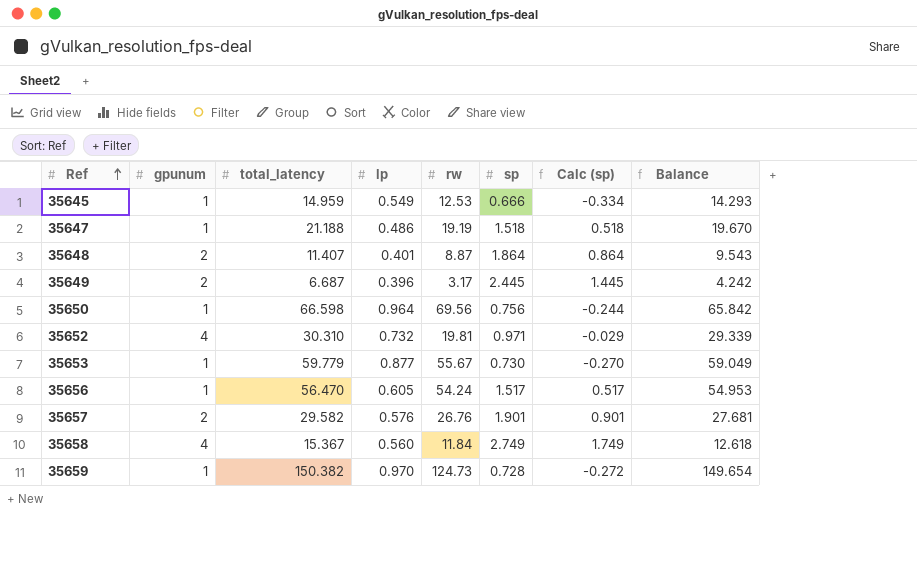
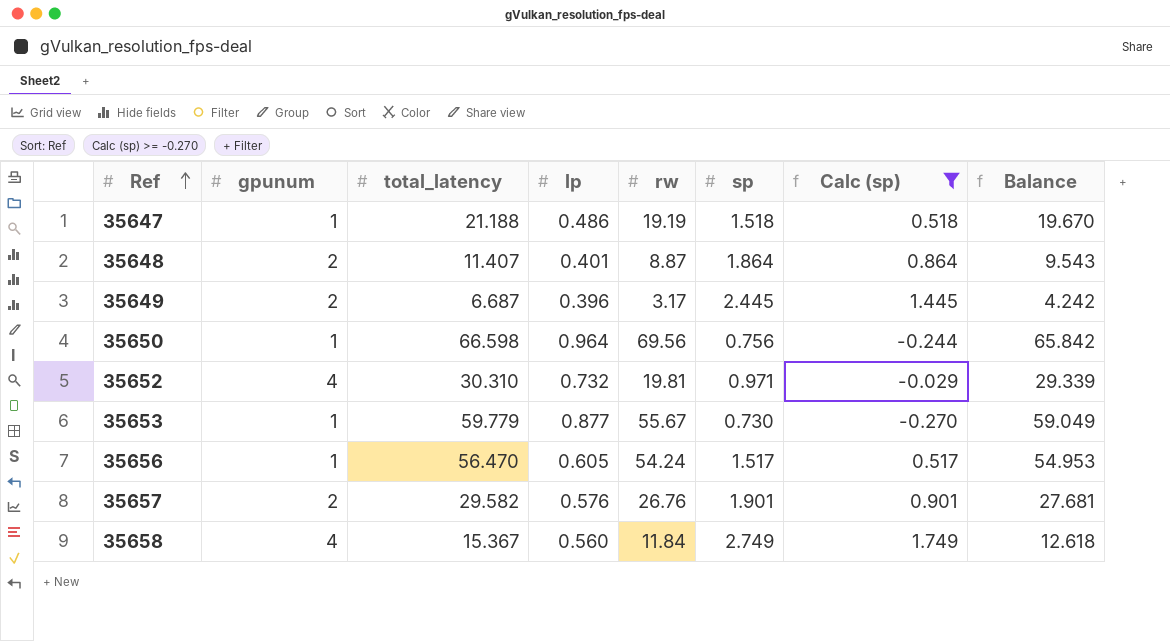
filter: none -> Calc (sp) >= -0.270

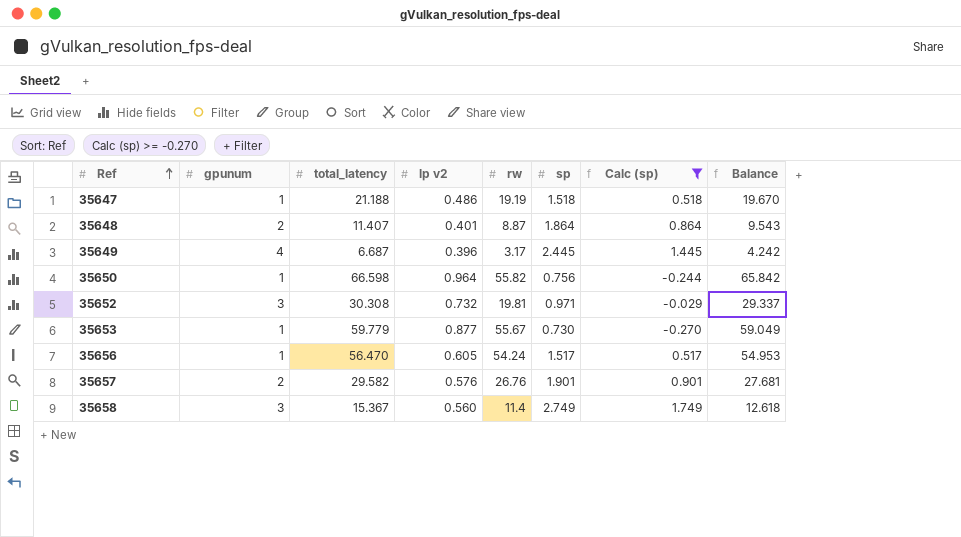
column name: lp -> lp v2
35649 | gpunum: 2 -> 4
35650 | rw: 69.56 -> 55.82
35652 | gpunum: 4 -> 3
35652 | total_latency: 30.310 -> 30.308
35652 | Balance: 29.339 -> 29.337
35658 | gpunum: 4 -> 3
35658 | rw: 11.84 -> 11.4

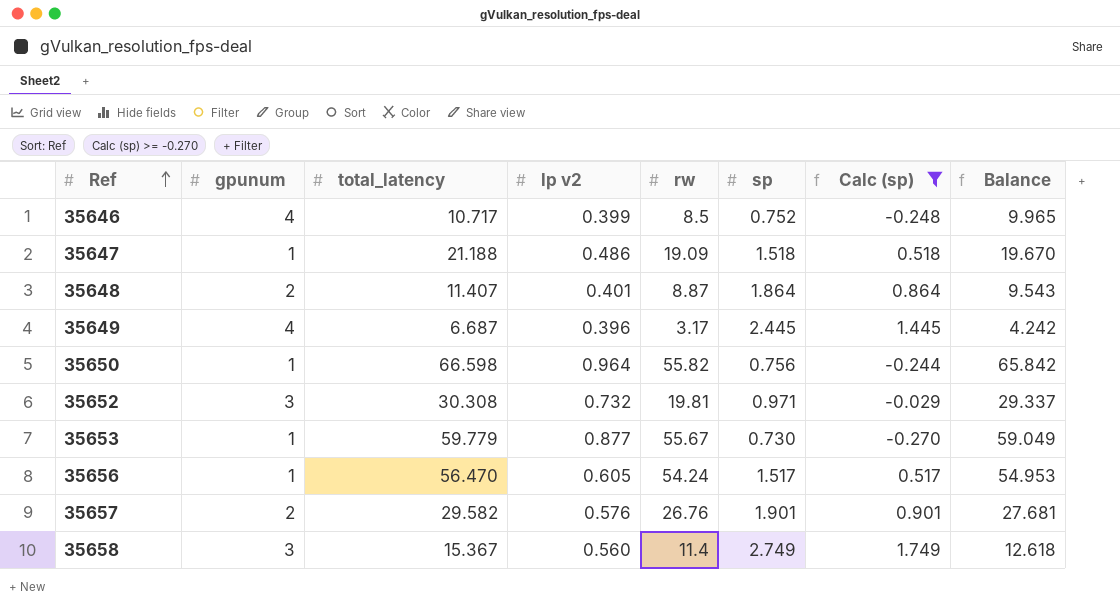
row 35646: none -> 4 | 10.717 | 0.399 | 8.5 | 0.752 | -0.248 | 9.965
35647 | rw: 19.19 -> 19.09

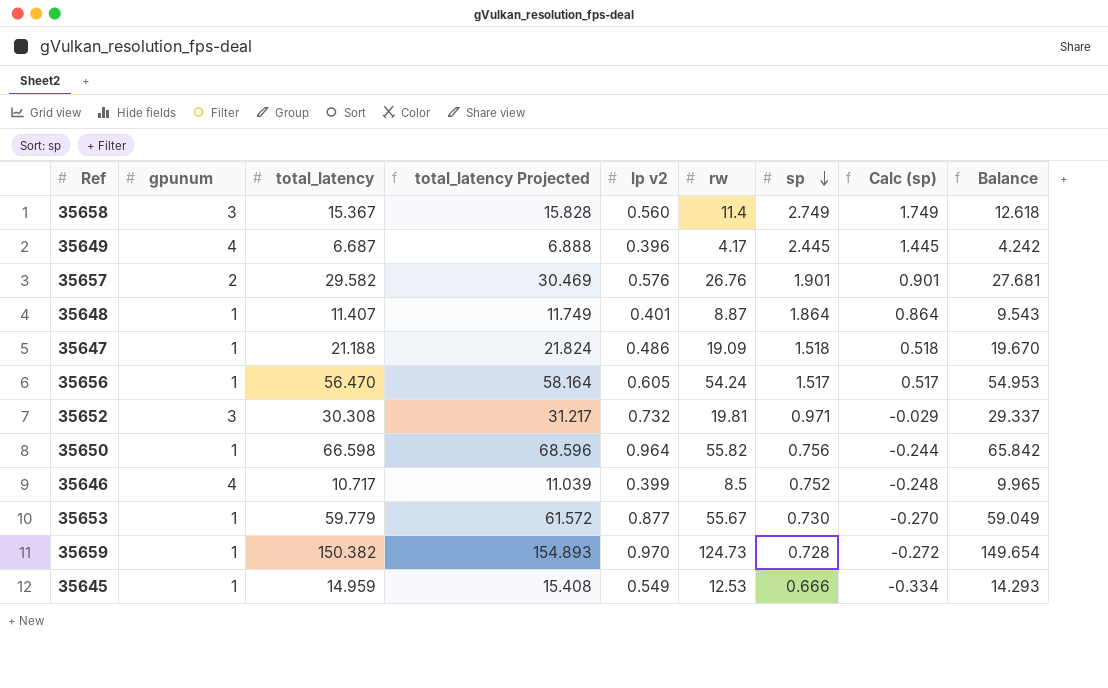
filter: Calc (sp) >= -0.270 -> none
row order: Ref ascending -> sp descending
column total_latency Projected | formula: none -> [total_latency] * 1.03
35649 | rw: 3.17 -> 4.17
35648 | gpunum: 2 -> 1

